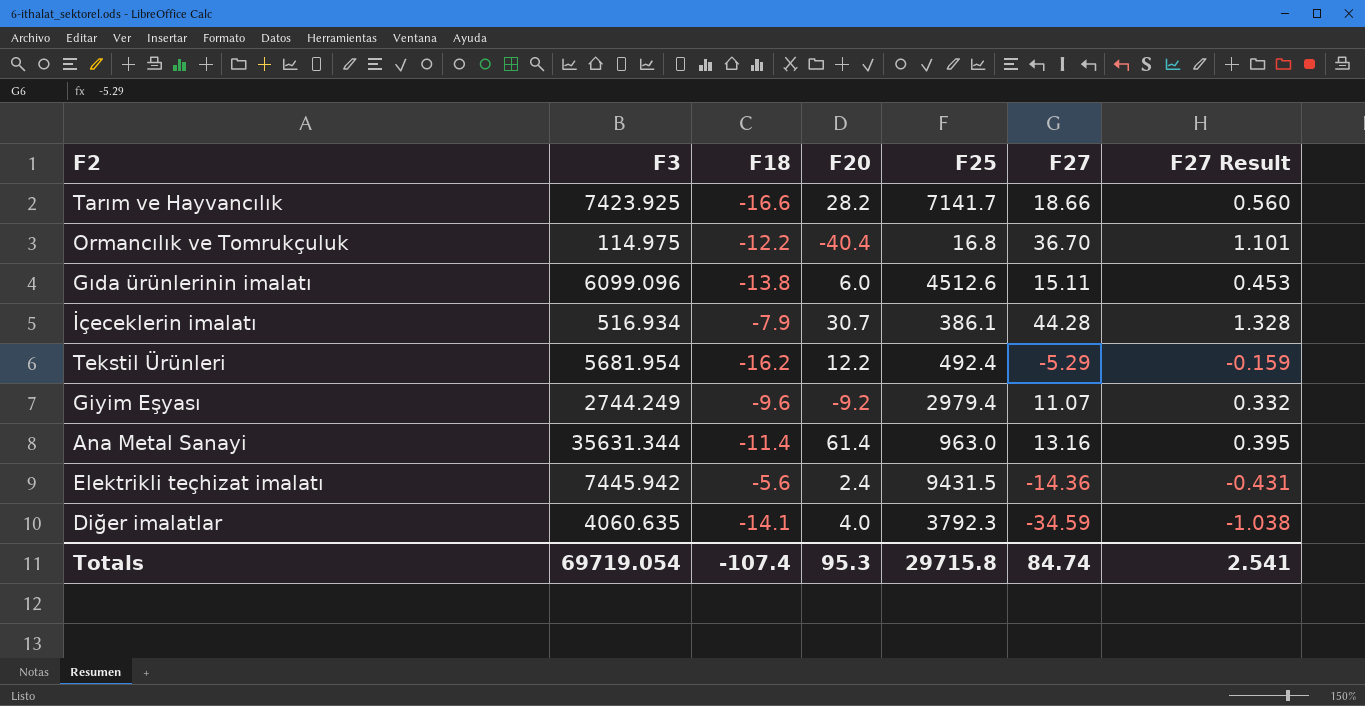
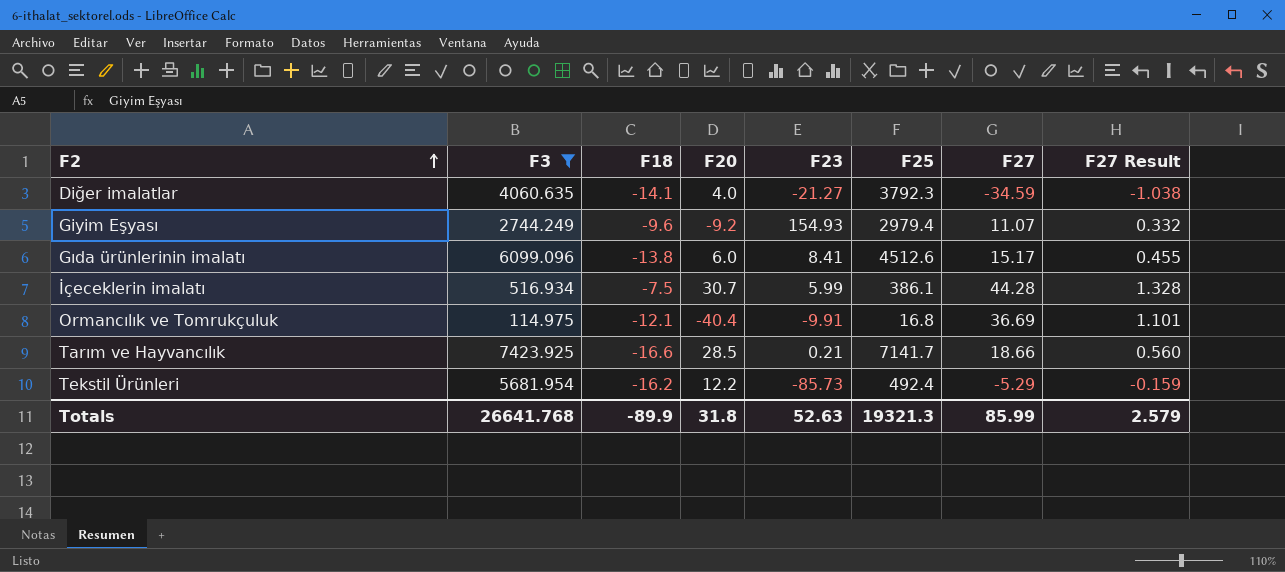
filter: none -> F3 <= 7423.925
row order: none -> F2 ascending
column F23 | position: none -> 5
Gıda ürünlerinin imalatı | F27: 15.11 -> 15.17
Gıda ürünlerinin imalatı | F27 Result: 0.453 -> 0.455
İçeceklerin imalatı | F18: -7.9 -> -7.5
Ormancılık ve Tomrukçuluk | F18: -12.2 -> -12.1
Ormancılık ve Tomrukçuluk | F27: 36.70 -> 36.69
Tarım ve Hayvancılık | F20: 28.2 -> 28.5
Totals | F3: 69719.054 -> 26641.768
Totals | F18: -107.4 -> -89.9
Totals | F20: 95.3 -> 31.8
Totals | F25: 29715.8 -> 19321.3
Totals | F27: 84.74 -> 85.99
Totals | F27 Result: 2.541 -> 2.579

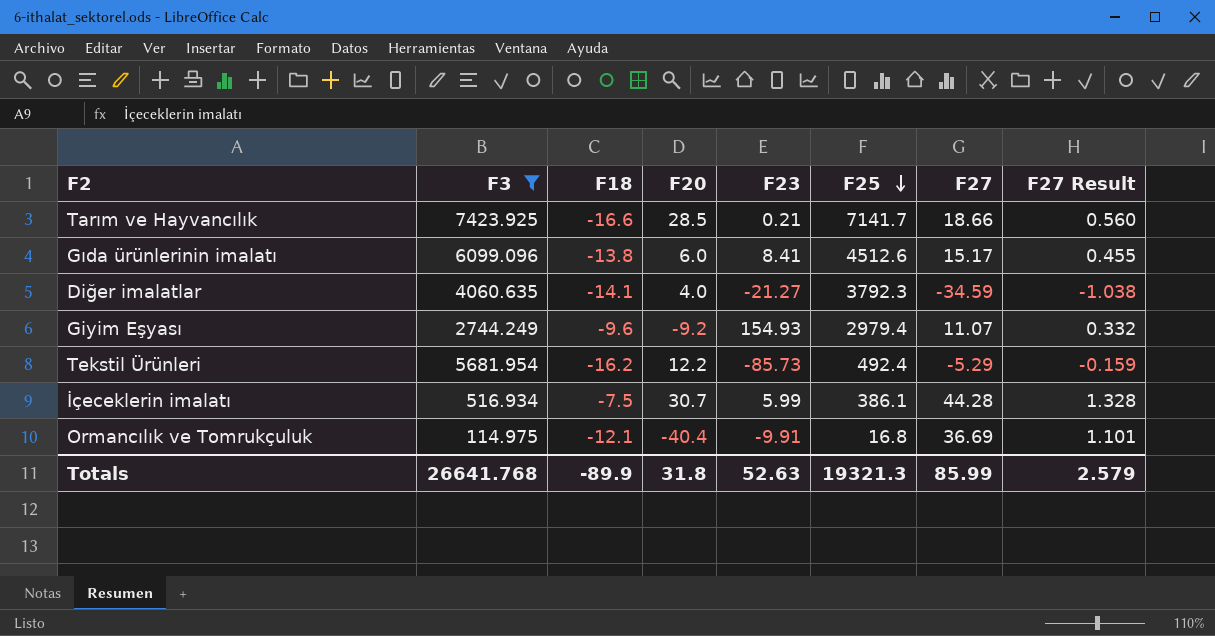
row order: F2 ascending -> F25 descending

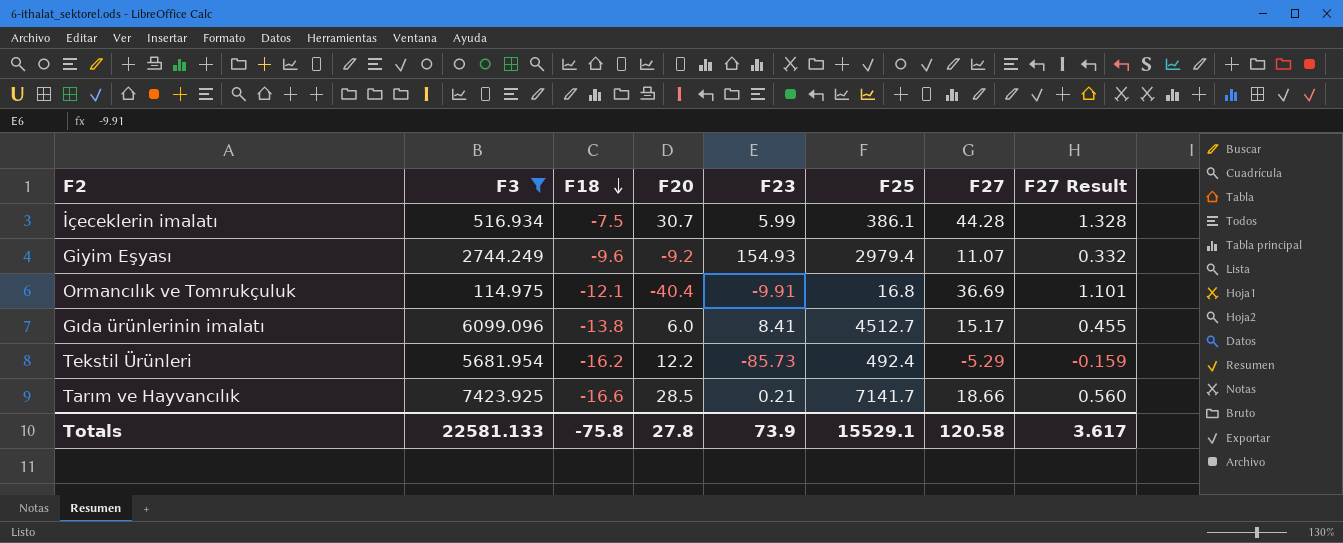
row order: F25 descending -> F18 descending
row Diğer imalatlar: 4060.635 | -14.1 | 4.0 | -21.27 | 3792.3 | -34.59 | -1.038 -> none
Gıda ürünlerinin imalatı | F25: 4512.6 -> 4512.7
Totals | F3: 26641.768 -> 22581.133
Totals | F18: -89.9 -> -75.8
Totals | F20: 31.8 -> 27.8
Totals | F23: 52.63 -> 73.9
Totals | F25: 19321.3 -> 15529.1
Totals | F27: 85.99 -> 120.58
Totals | F27 Result: 2.579 -> 3.617

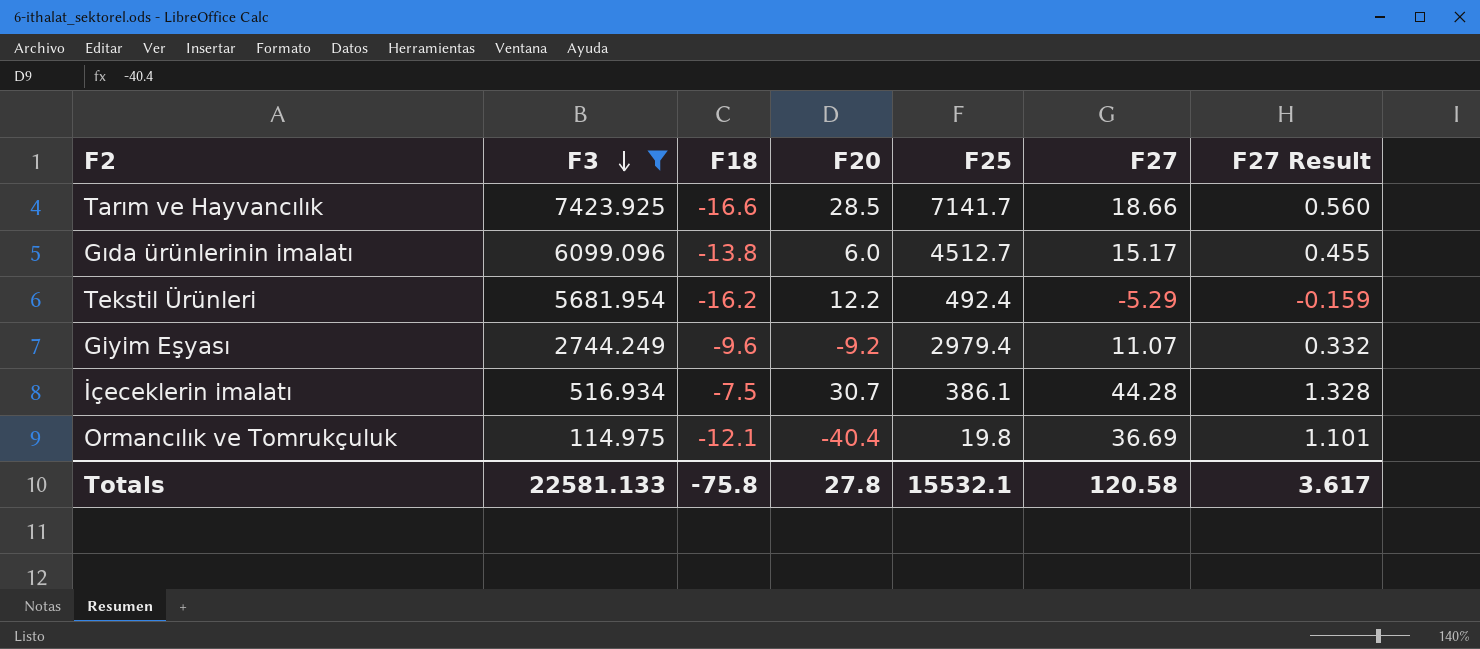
row order: F18 descending -> F3 descending
column F23 | position: 5 -> none
Ormancılık ve Tomrukçuluk | F25: 16.8 -> 19.8
Totals | F25: 15529.1 -> 15532.1

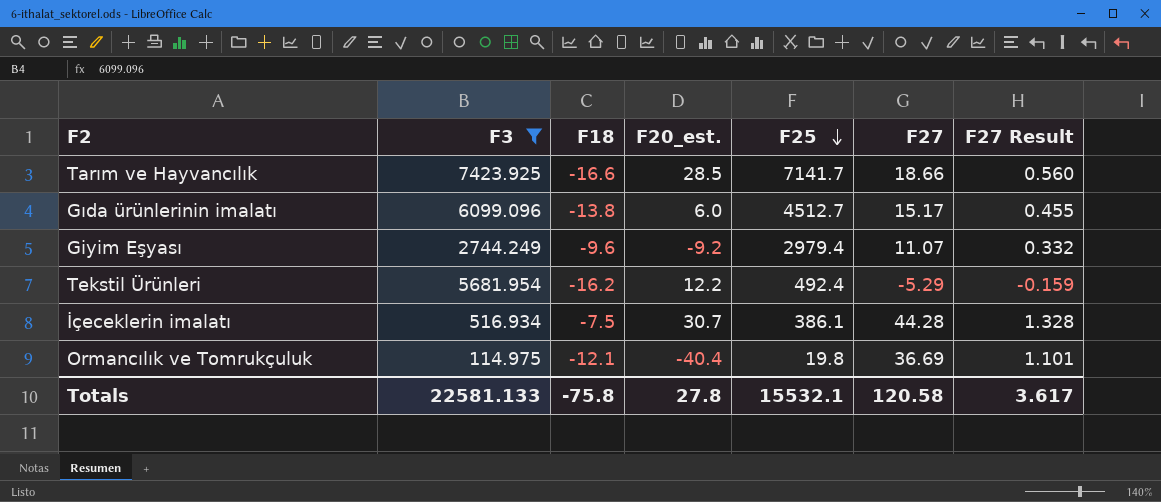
row order: F3 descending -> F25 descending
column name: F20 -> F20_est.

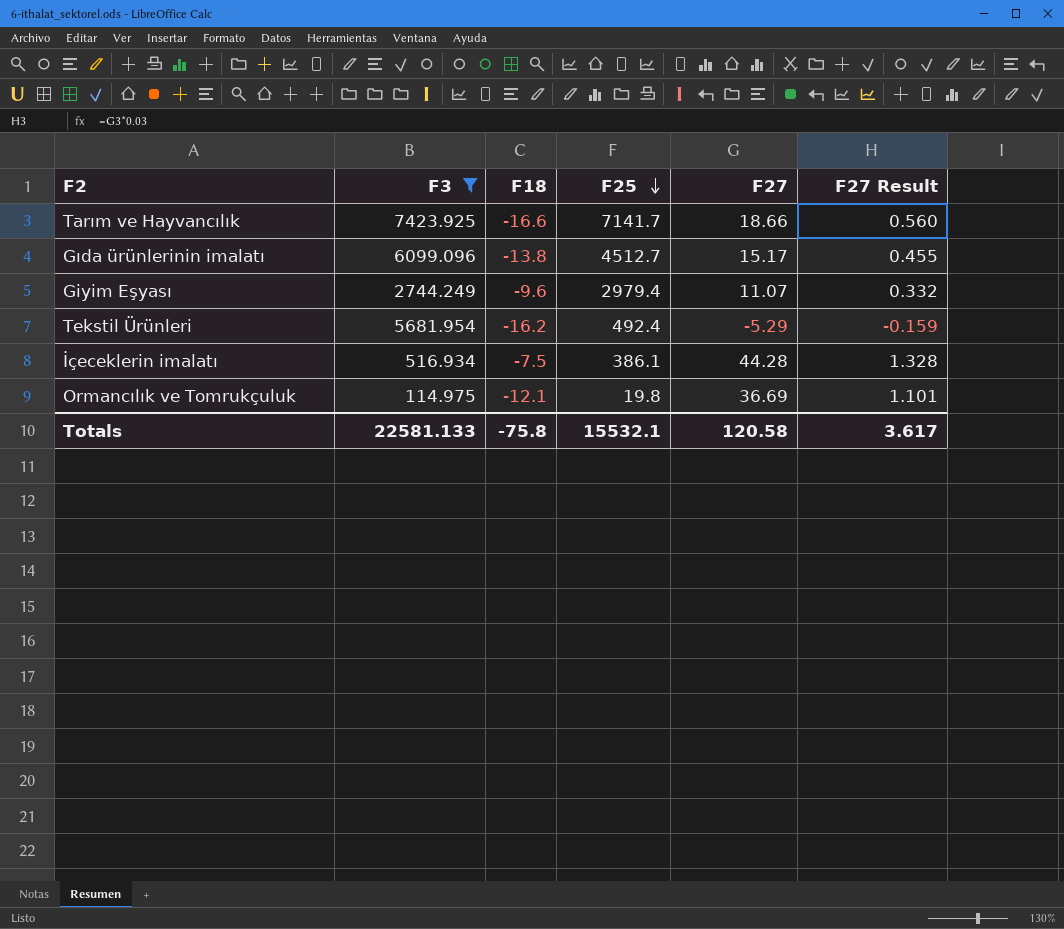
column F20_est. | position: 4 -> none

